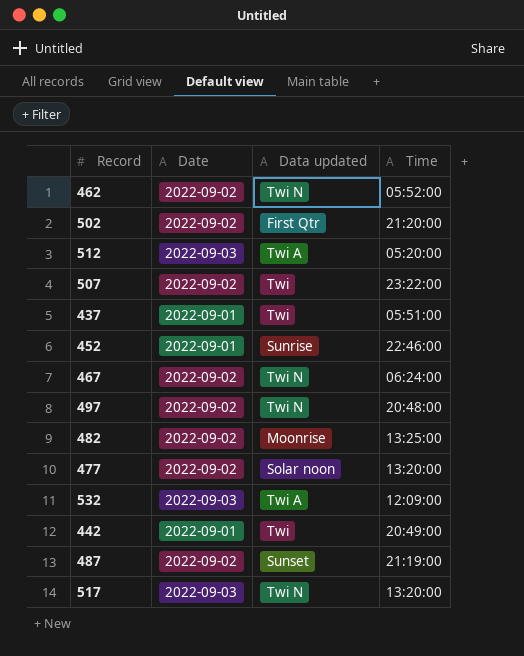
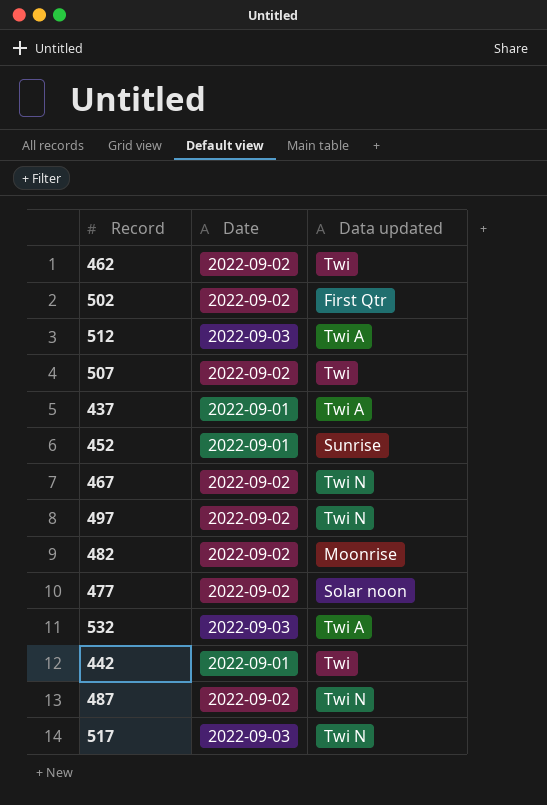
column Time | position: 4 -> none
462 | Data updated: Twi N -> Twi
437 | Data updated: Twi -> Twi A
487 | Data updated: Sunset -> Twi N

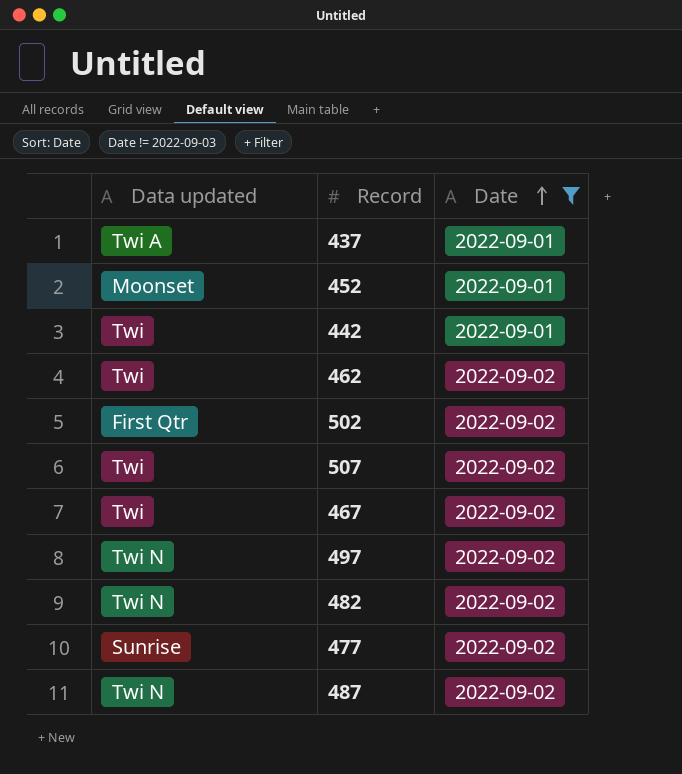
filter: none -> Date != 2022-09-03
row order: none -> Date ascending
column Data updated | position: 3 -> 1
452 | Data updated: Sunrise -> Moonset
467 | Data updated: Twi N -> Twi
482 | Data updated: Moonrise -> Twi N
477 | Data updated: Solar noon -> Sunrise

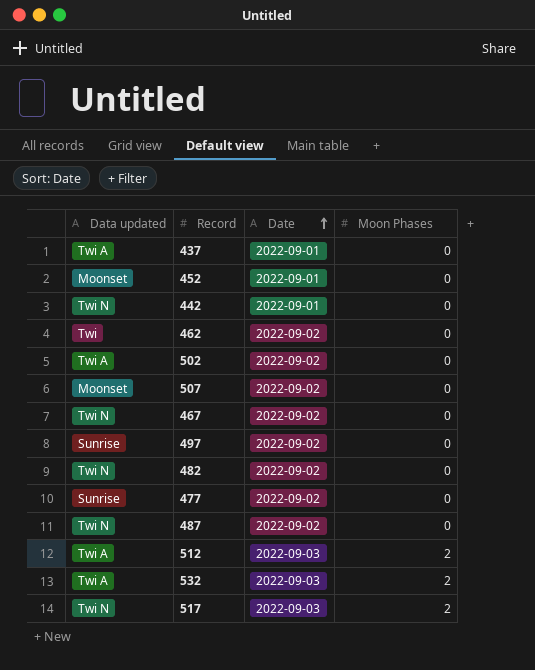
filter: Date != 2022-09-03 -> none
column Moon Phases | position: none -> 4
442 | Data updated: Twi -> Twi N
502 | Data updated: First Qtr -> Twi A
507 | Data updated: Twi -> Moonset
467 | Data updated: Twi -> Twi N
497 | Data updated: Twi N -> Sunrise

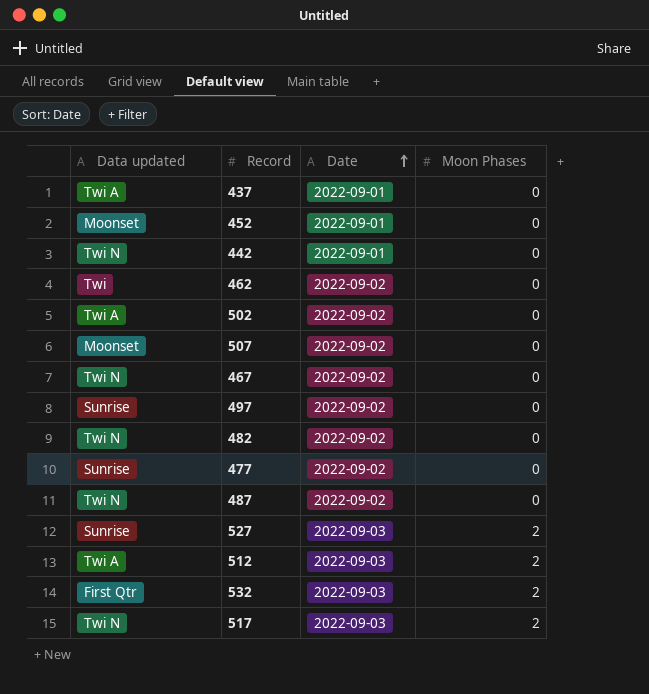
row 527: none -> Sunrise | 2022-09-03 | 2
532 | Data updated: Twi A -> First Qtr

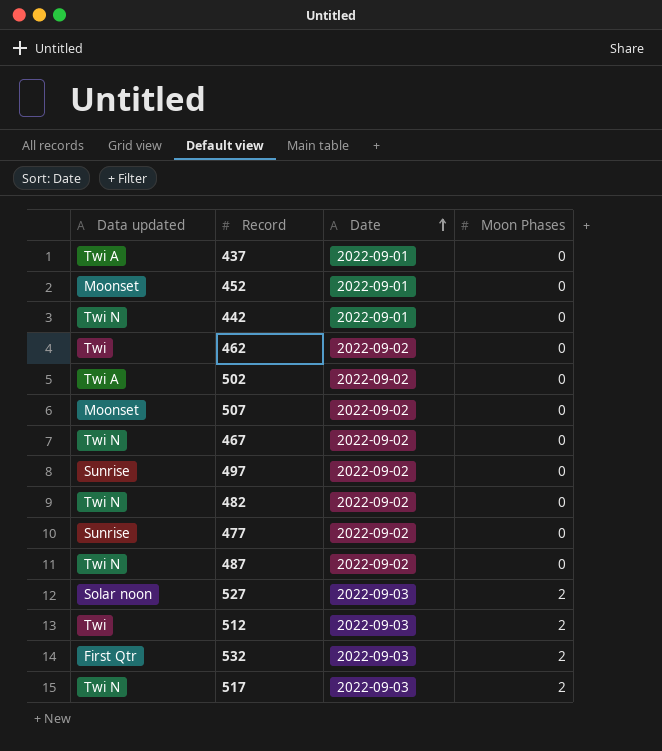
527 | Data updated: Sunrise -> Solar noon
512 | Data updated: Twi A -> Twi

